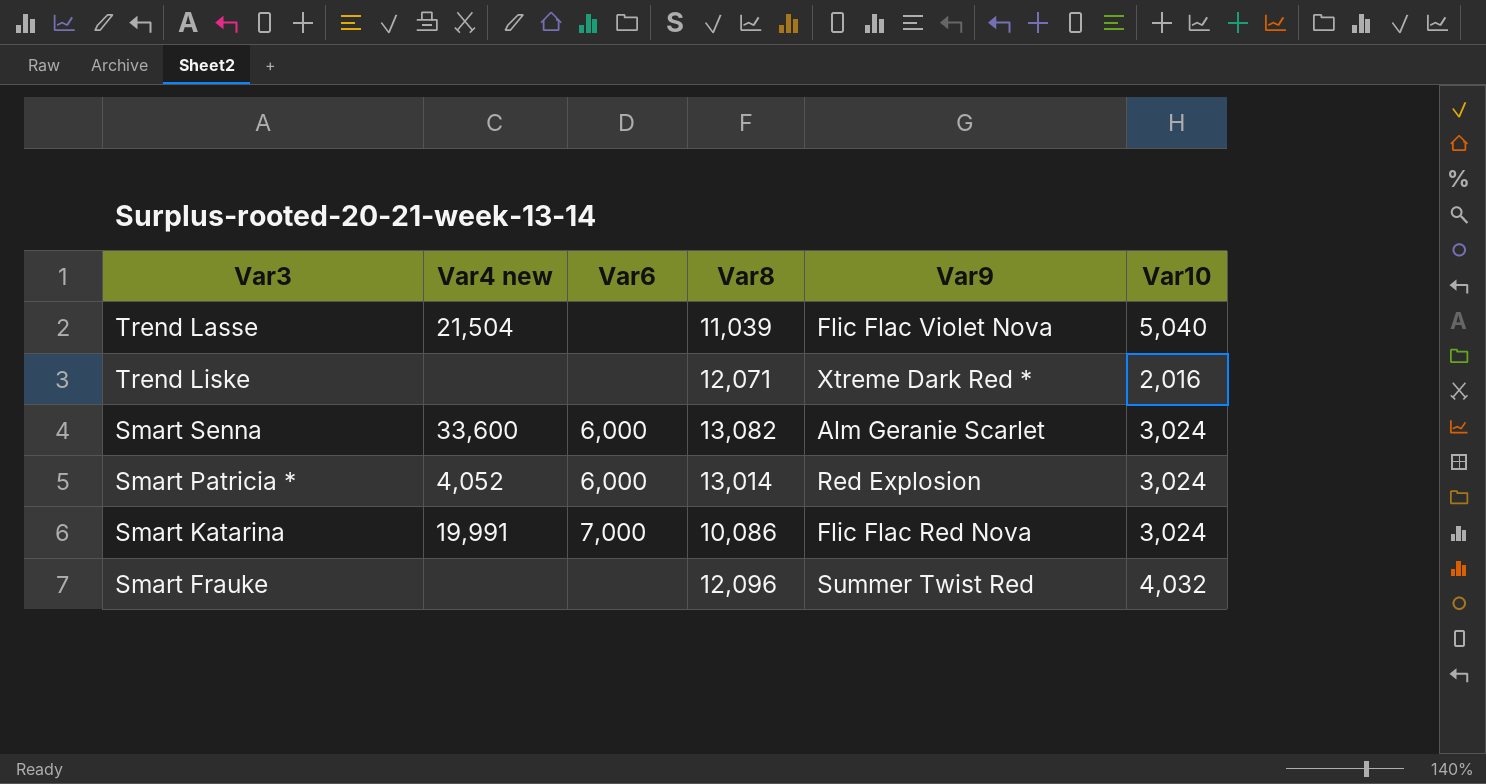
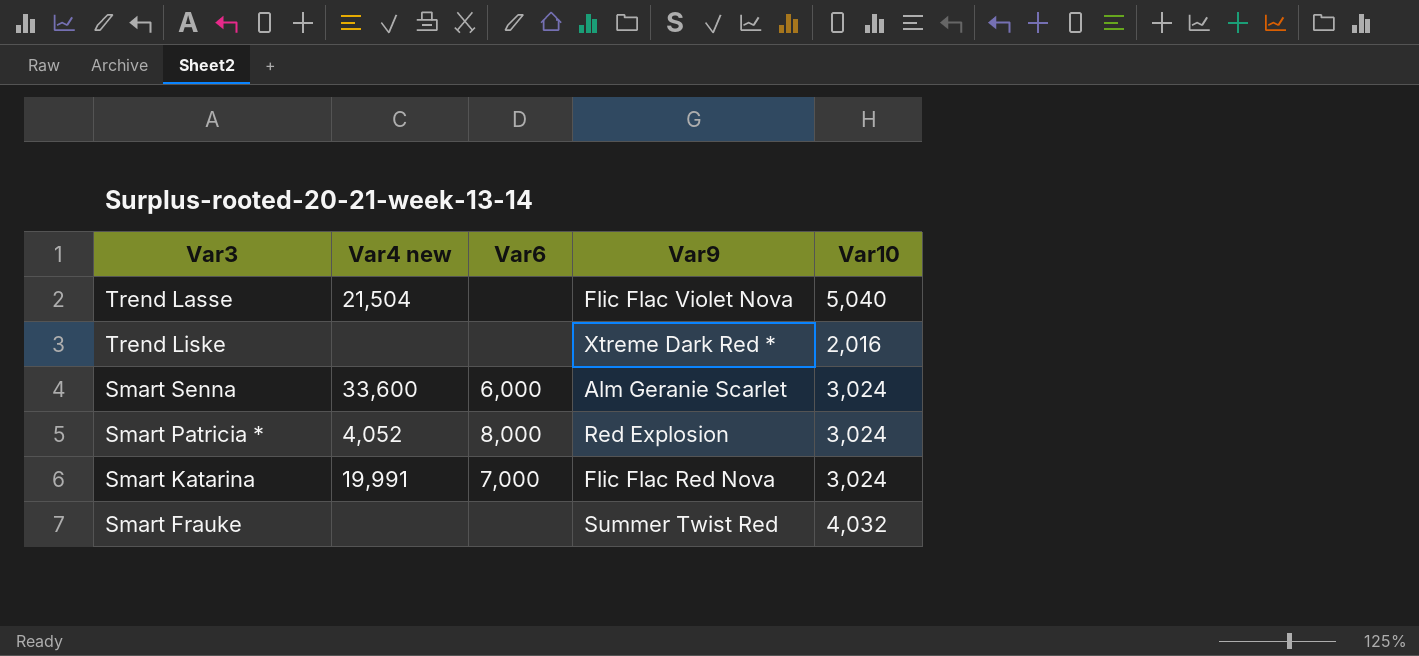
column Var8 | position: 4 -> none
Smart Patricia * | Var6: 6,000 -> 8,000

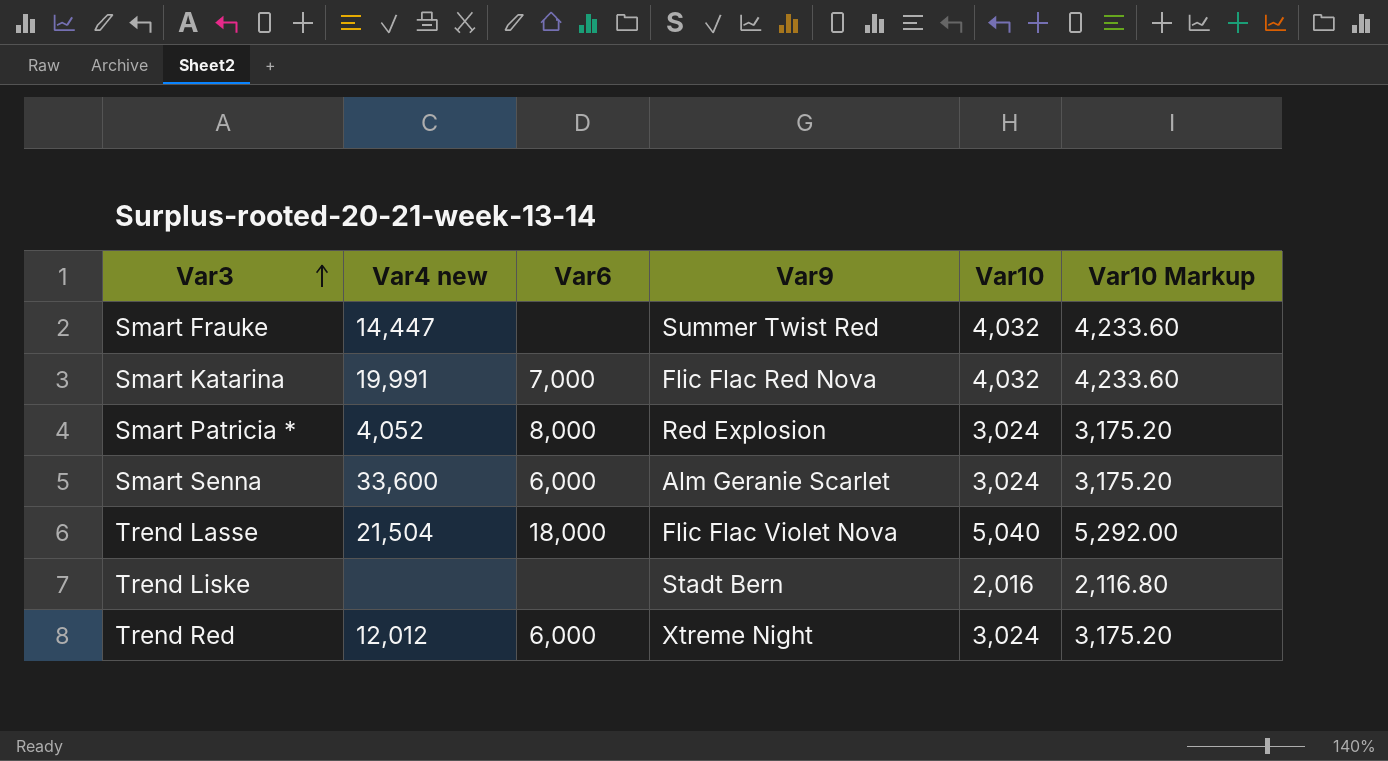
row order: none -> Var3 ascending
column Var10 Markup | formula: none -> [Var10] * 1.05
Smart Frauke | Var4 new: none -> 14,447
Smart Katarina | Var10: 3,024 -> 4,032
Trend Lasse | Var6: none -> 18,000
Trend Liske | Var9: Xtreme Dark Red * -> Stadt Bern
row Trend Red: none -> 12,012 | 6,000 | Xtreme Night | 3,024 | 3,175.20

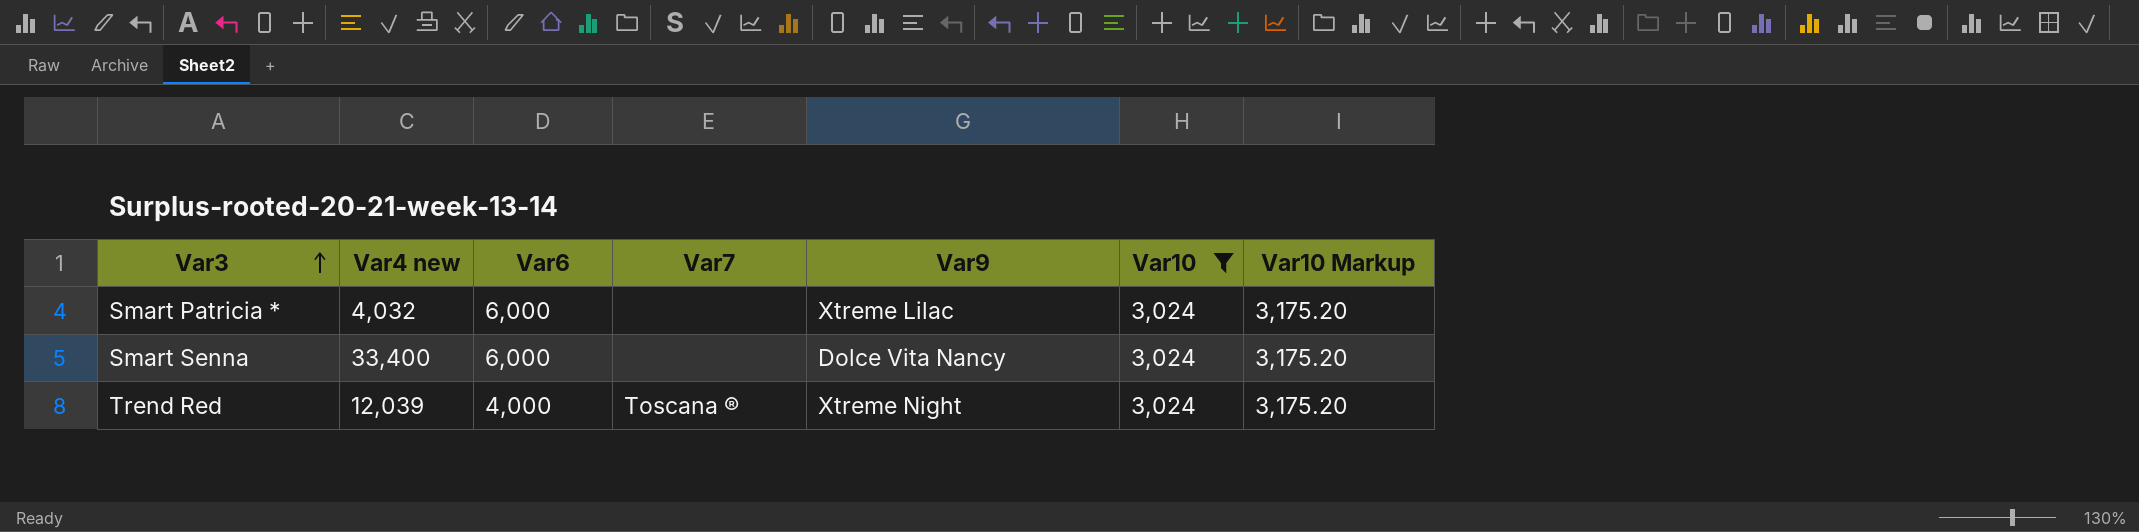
filter: none -> Var10 = 3,024
column Var7 | position: none -> 4
Smart Patricia * | Var4 new: 4,052 -> 4,032
Smart Patricia * | Var6: 8,000 -> 6,000
Smart Patricia * | Var9: Red Explosion -> Xtreme Lilac
Smart Senna | Var4 new: 33,600 -> 33,400
Smart Senna | Var9: Alm Geranie Scarlet -> Dolce Vita Nancy
Trend Red | Var4 new: 12,012 -> 12,039
Trend Red | Var6: 6,000 -> 4,000

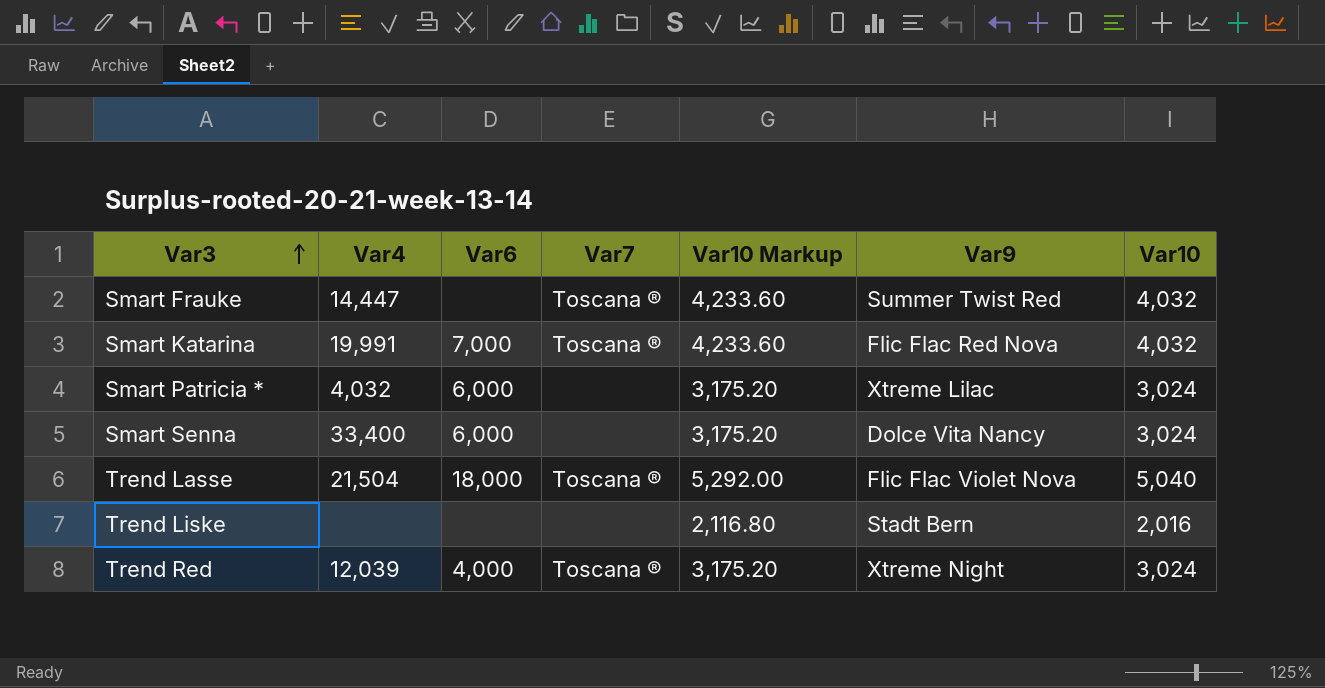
filter: Var10 = 3,024 -> none
column name: Var4 new -> Var4
column Var10 Markup | position: 7 -> 5

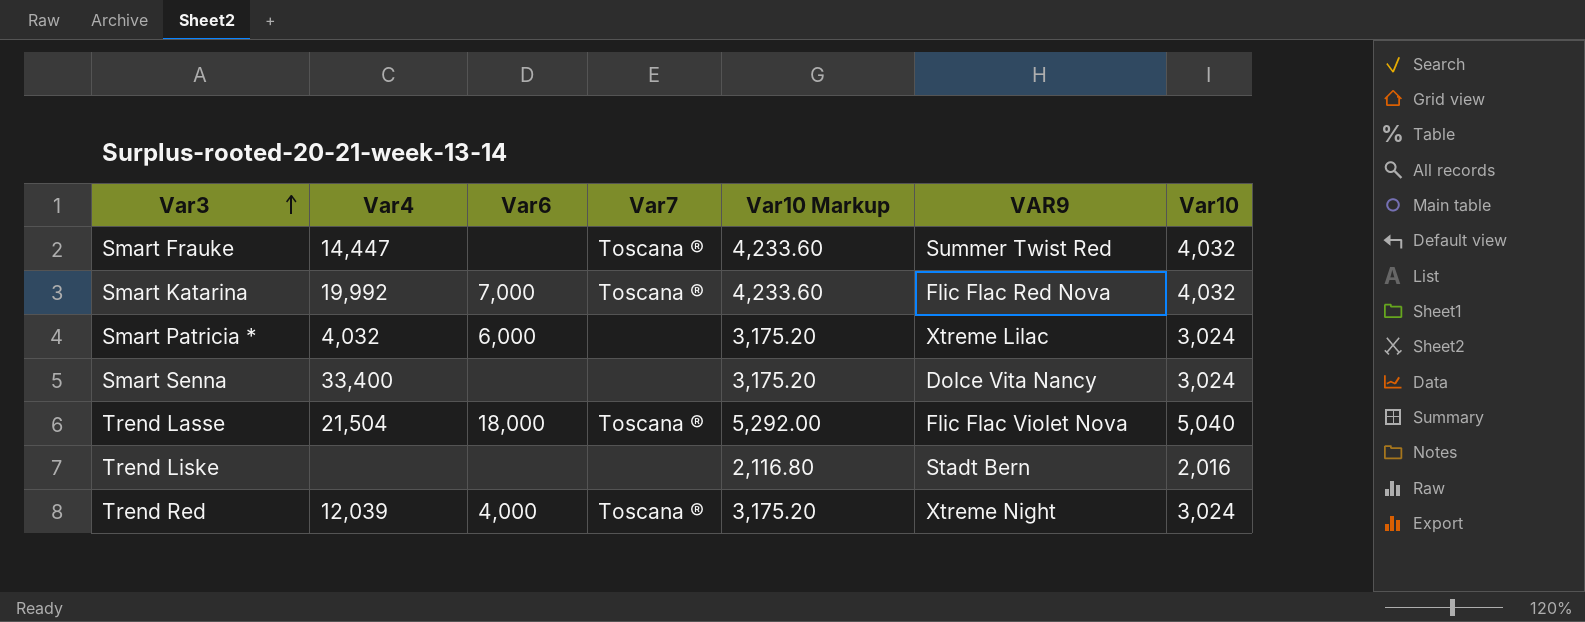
column name: Var9 -> VAR9
Smart Katarina | Var4: 19,991 -> 19,992
Smart Senna | Var6: 6,000 -> none

